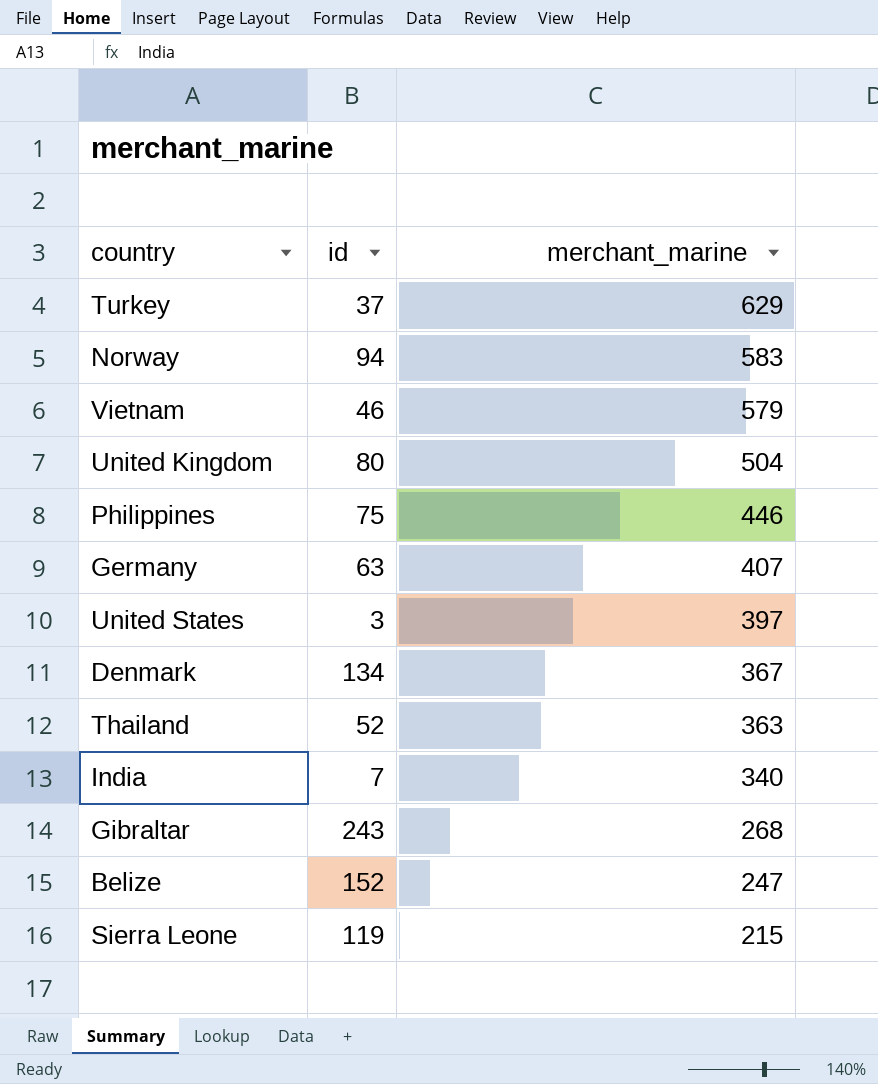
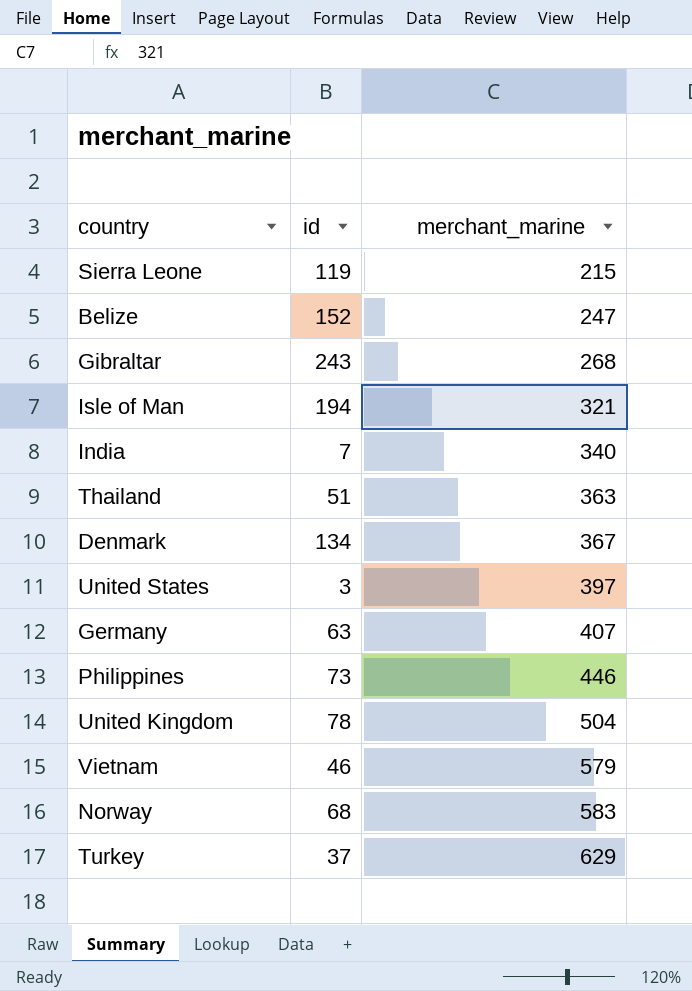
row order: merchant_marine descending -> merchant_marine ascending
row Isle of Man: none -> 194 | 321
Thailand | id: 52 -> 51
Philippines | id: 75 -> 73
United Kingdom | id: 80 -> 78
Norway | id: 94 -> 68

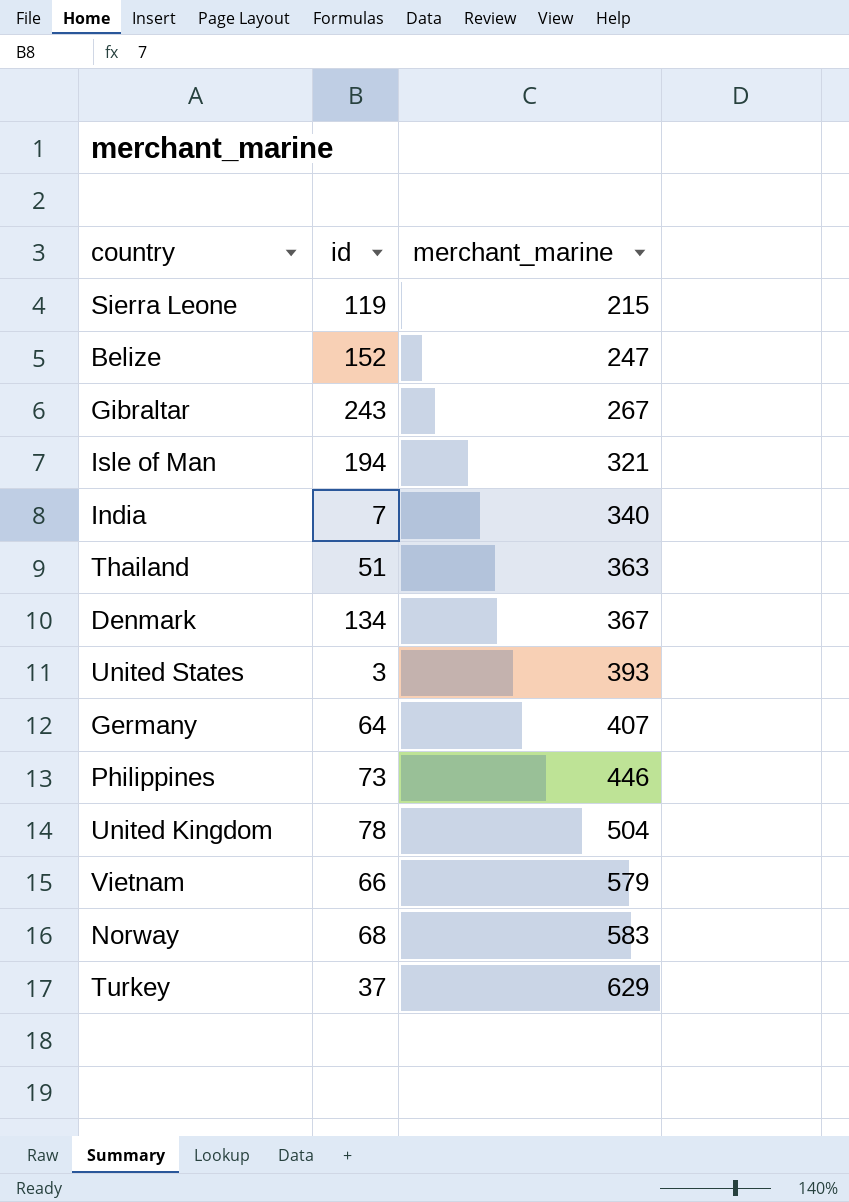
Gibraltar | merchant_marine: 268 -> 267
United States | merchant_marine: 397 -> 393
Germany | id: 63 -> 64
Vietnam | id: 46 -> 66

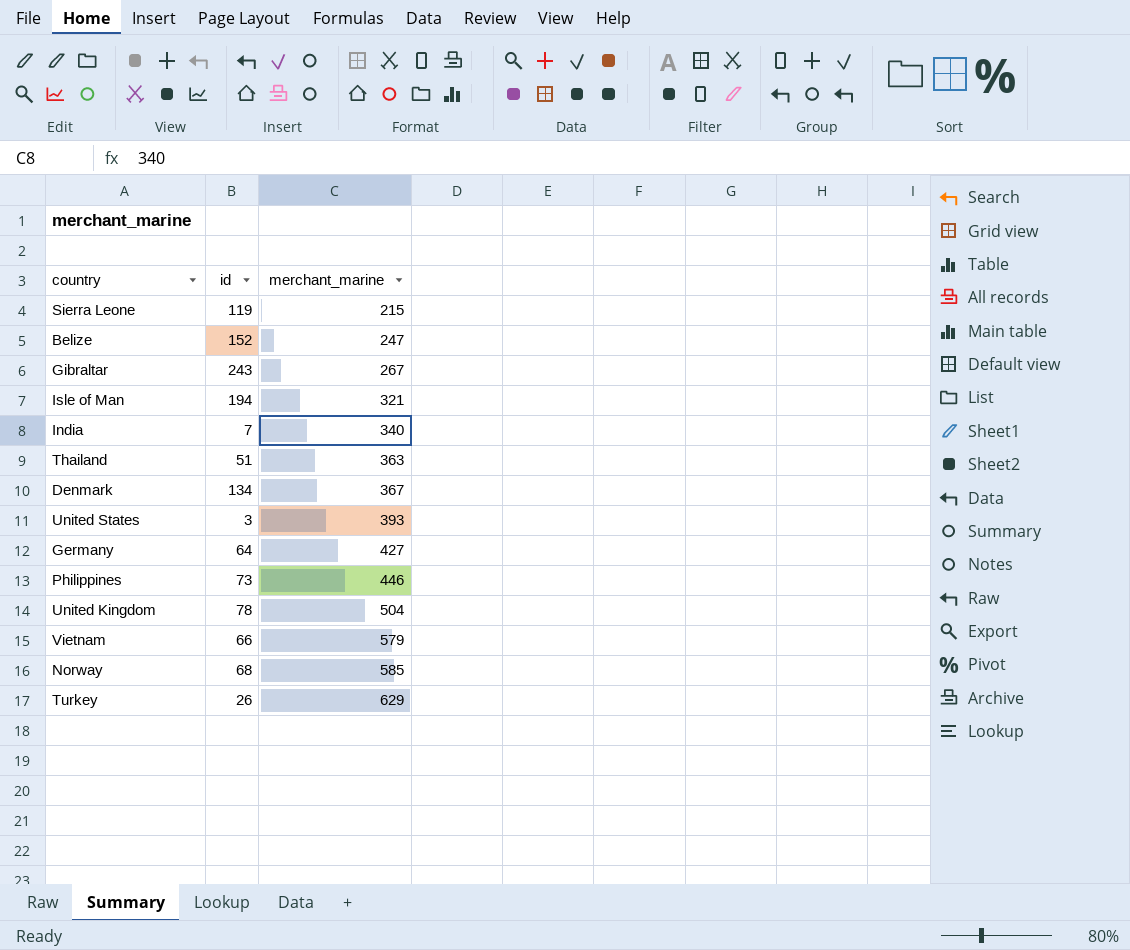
Germany | merchant_marine: 407 -> 427
Norway | merchant_marine: 583 -> 585
Turkey | id: 37 -> 26

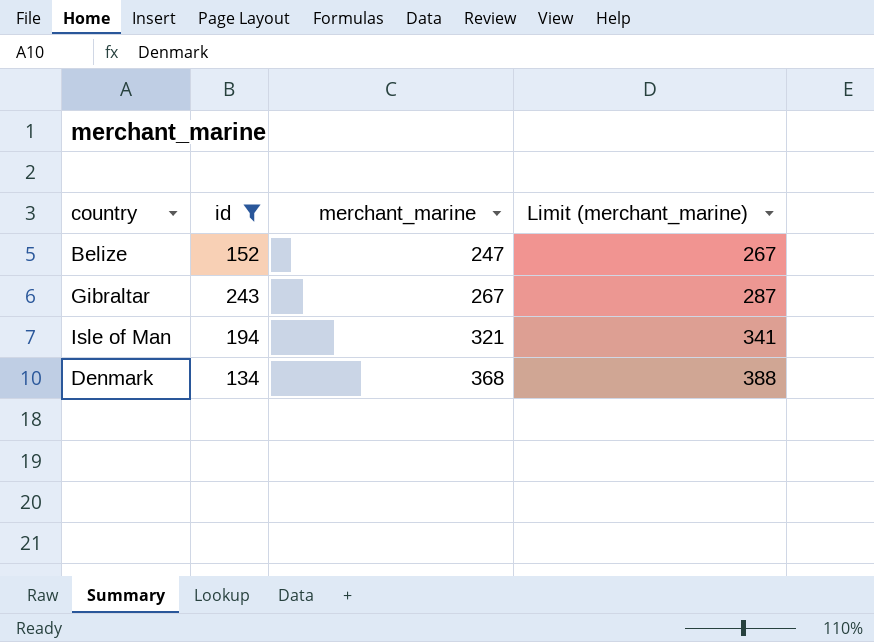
filter: none -> id >= 134
column Limit (merchant_marine) | formula: none -> [merchant_marine] + 20
Denmark | merchant_marine: 367 -> 368

